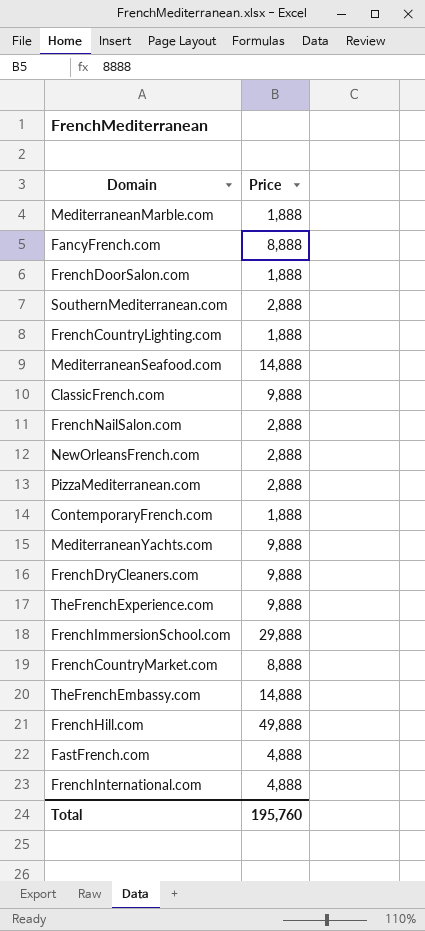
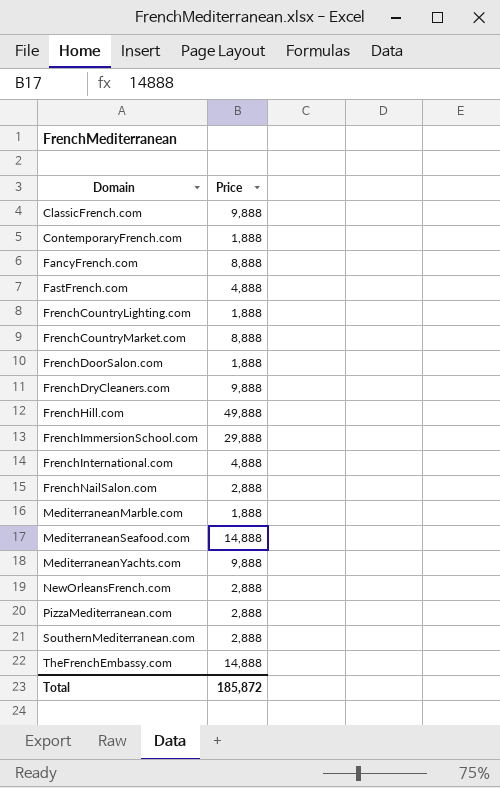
row order: none -> Domain ascending
row TheFrenchExperience.com: 9,888 -> none
Total | Price: 195,760 -> 185,872

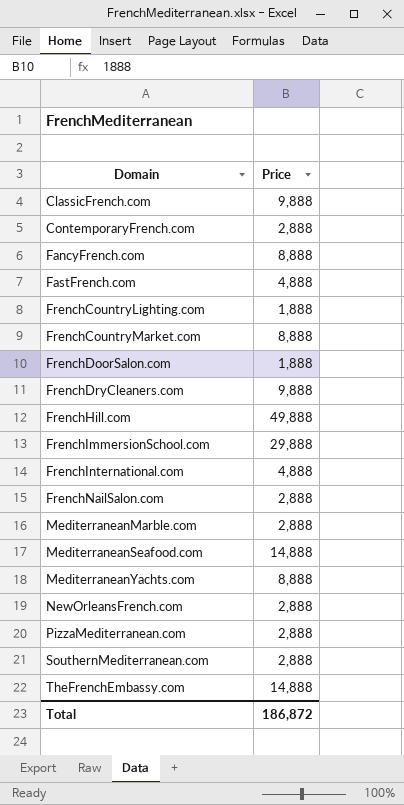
ContemporaryFrench.com | Price: 1,888 -> 2,888
MediterraneanMarble.com | Price: 1,888 -> 2,888
MediterraneanYachts.com | Price: 9,888 -> 8,888
Total | Price: 185,872 -> 186,872

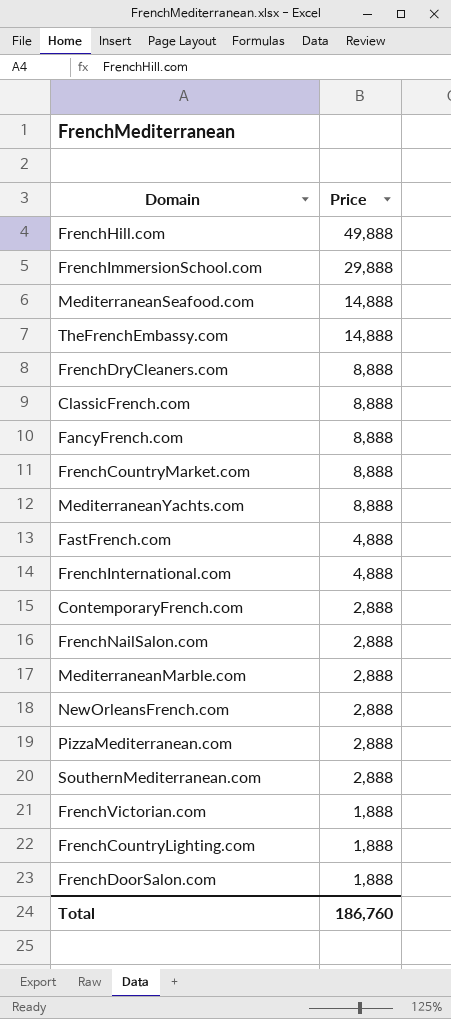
row order: Domain ascending -> Price descending
FrenchDryCleaners.com | Price: 9,888 -> 8,888
ClassicFrench.com | Price: 9,888 -> 8,888
row FrenchVictorian.com: none -> 1,888
Total | Price: 186,872 -> 186,760

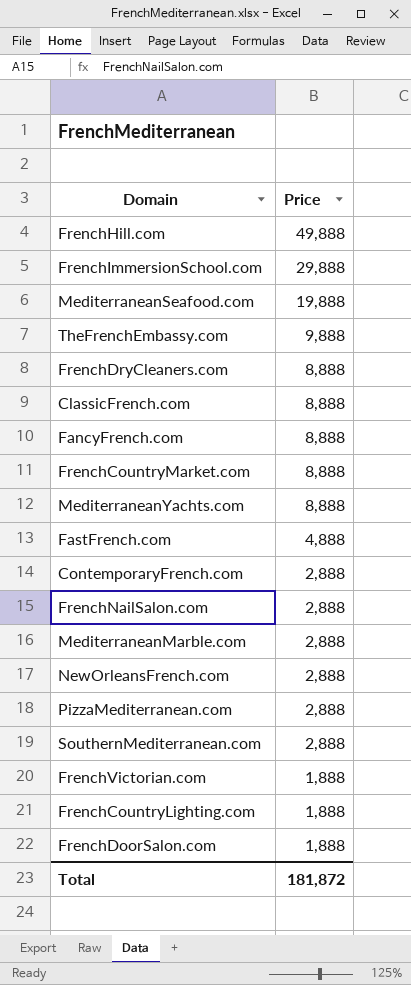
row FrenchInternational.com: 4,888 -> none
MediterraneanSeafood.com | Price: 14,888 -> 19,888
TheFrenchEmbassy.com | Price: 14,888 -> 9,888
Total | Price: 186,760 -> 181,872

